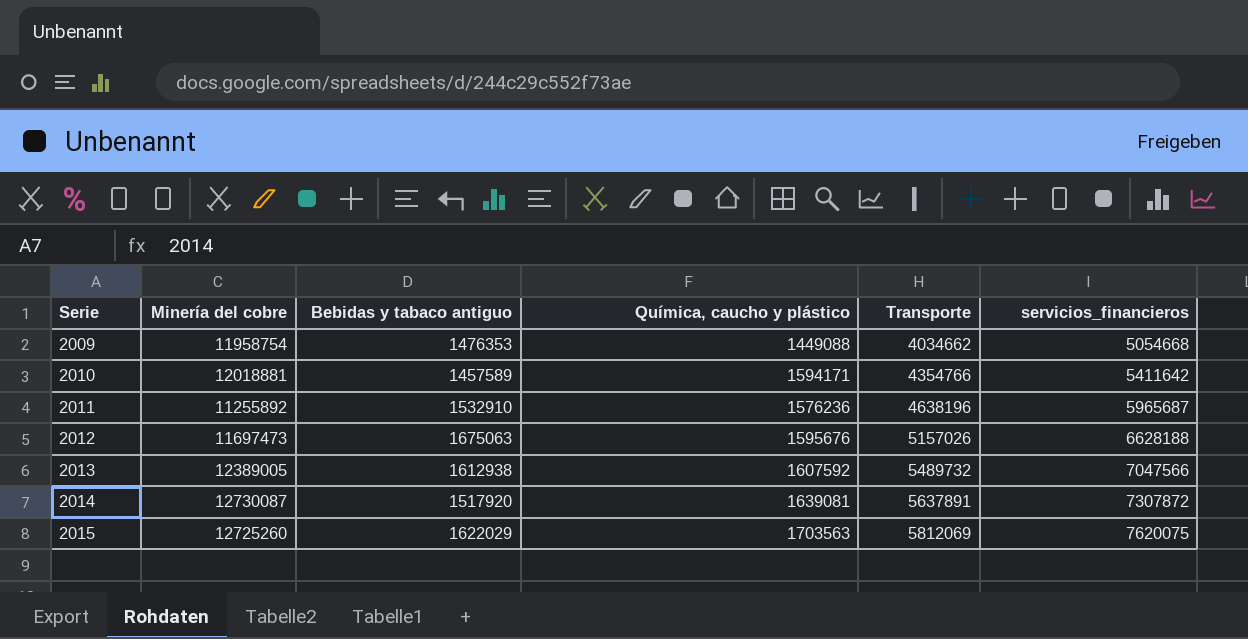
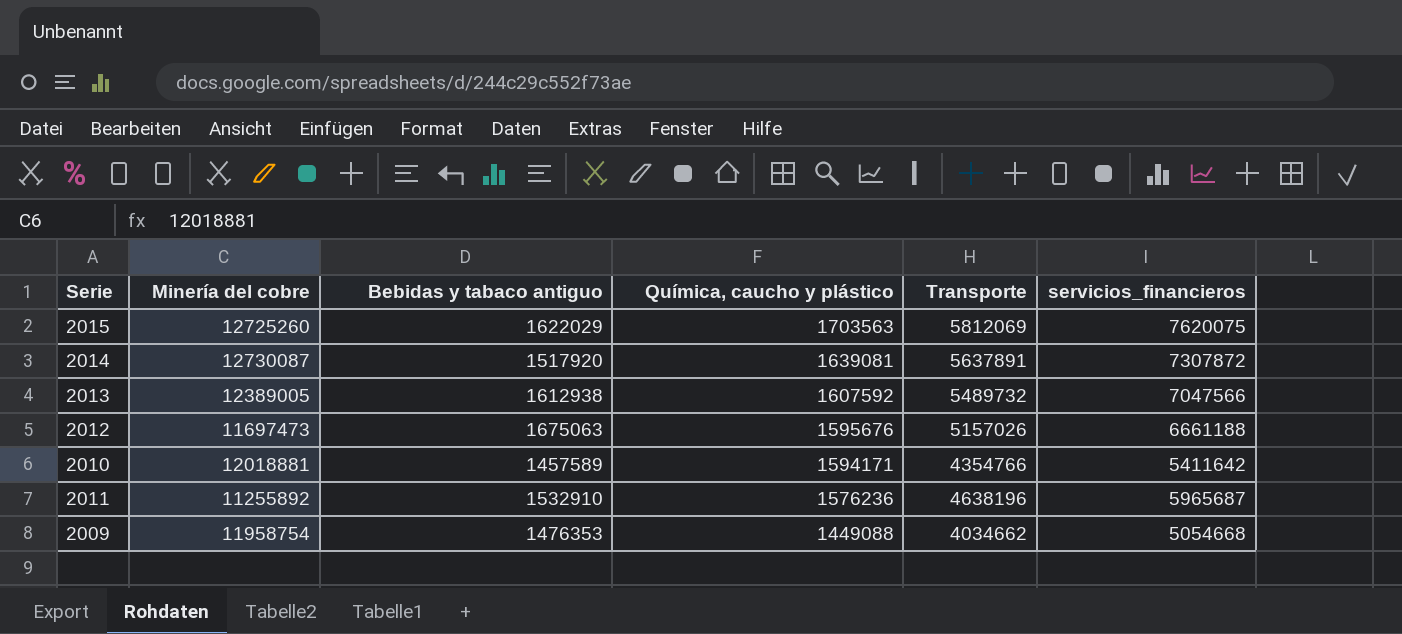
row order: Serie ascending -> Química, caucho y plástico descending
2012 | servicios_financieros: 6628188 -> 6661188

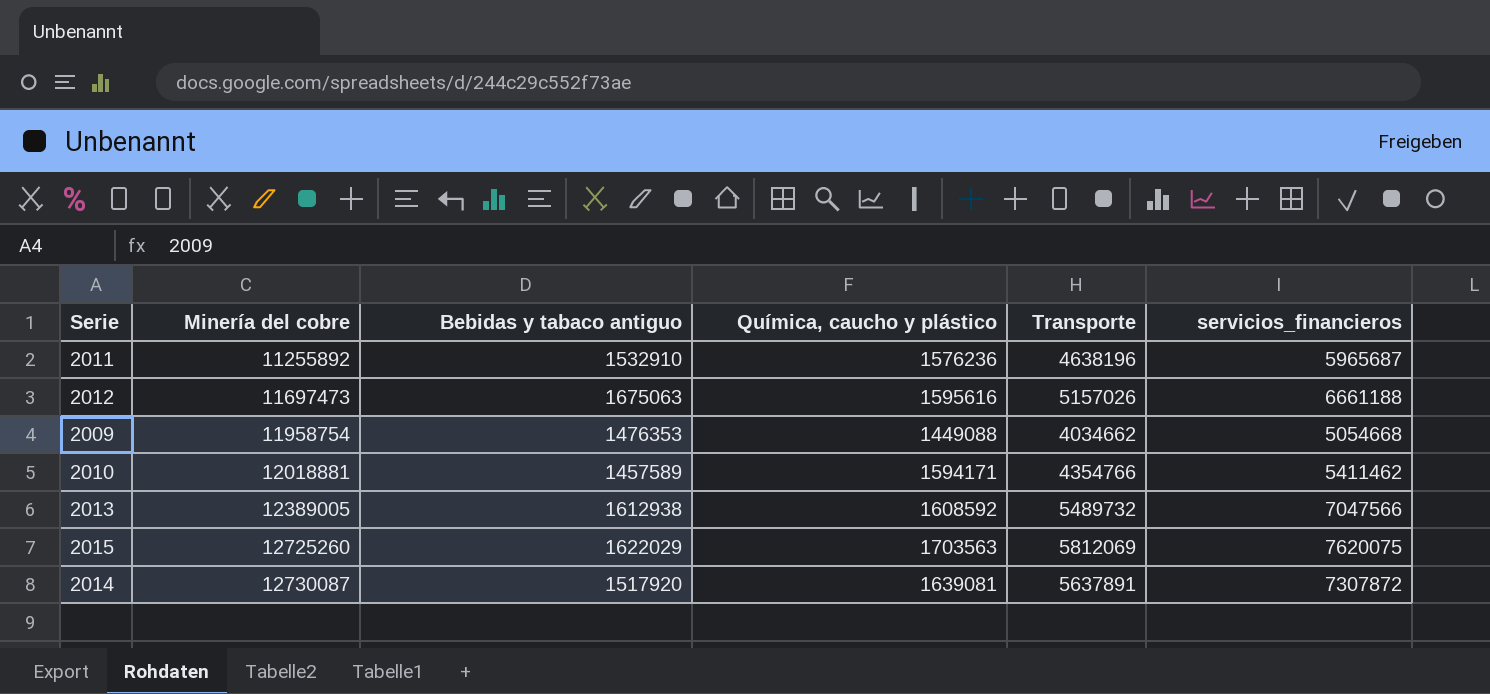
row order: Química, caucho y plástico descending -> Minería del cobre ascending
2012 | Química, caucho y plástico: 1595676 -> 1595616
2010 | servicios_financieros: 5411642 -> 5411462
2013 | Química, caucho y plástico: 1607592 -> 1608592

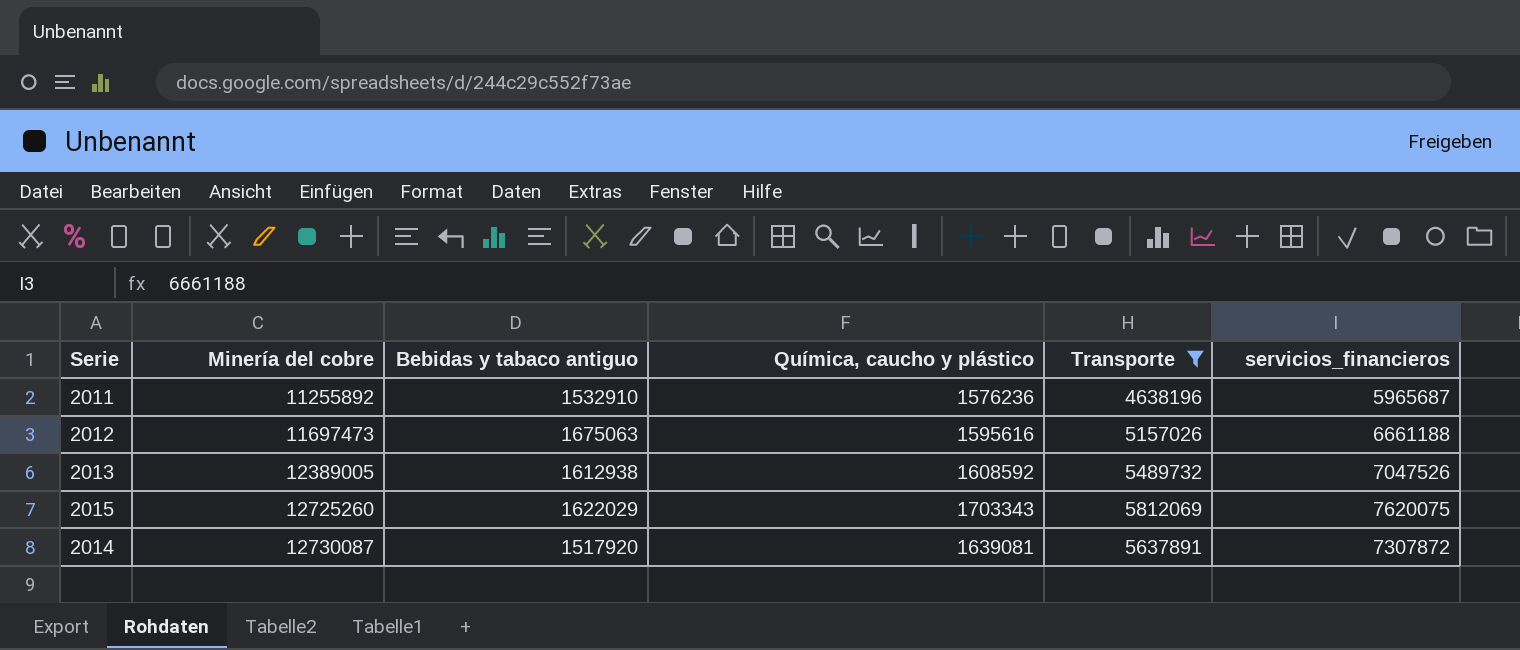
filter: none -> Transporte >= 4638196
2013 | servicios_financieros: 7047566 -> 7047526
2015 | Química, caucho y plástico: 1703563 -> 1703343

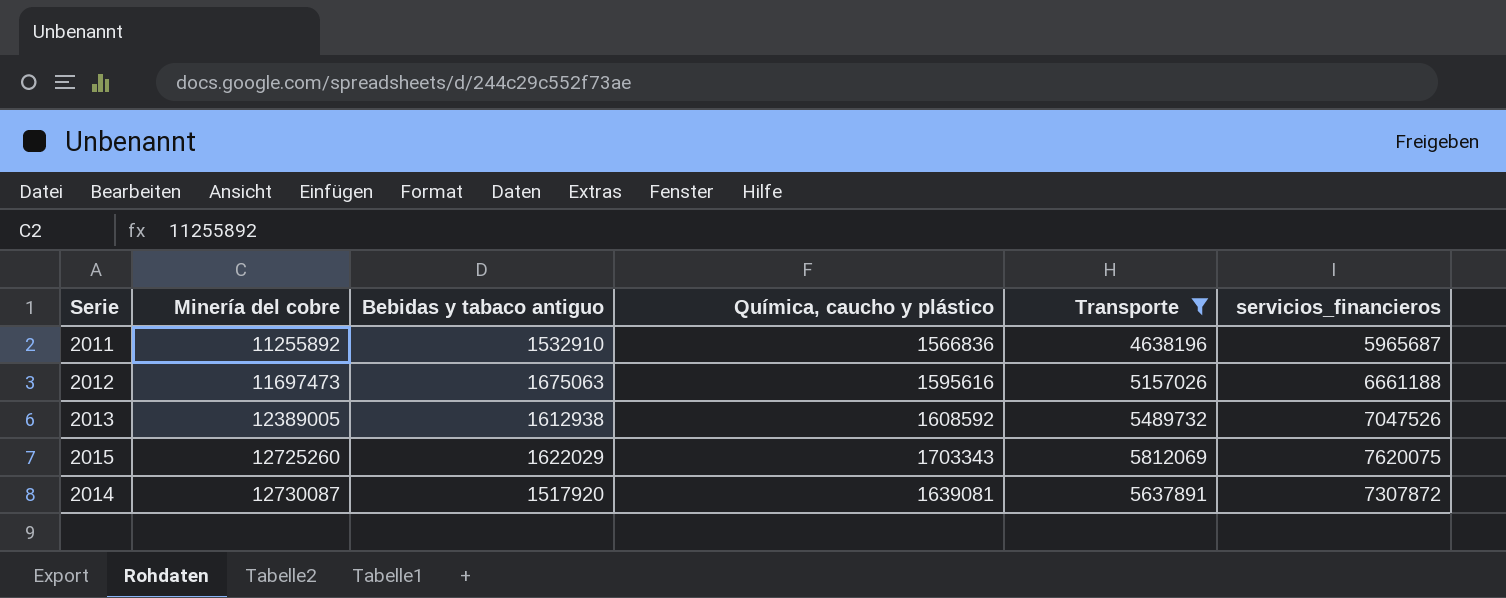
2011 | Química, caucho y plástico: 1576236 -> 1566836

